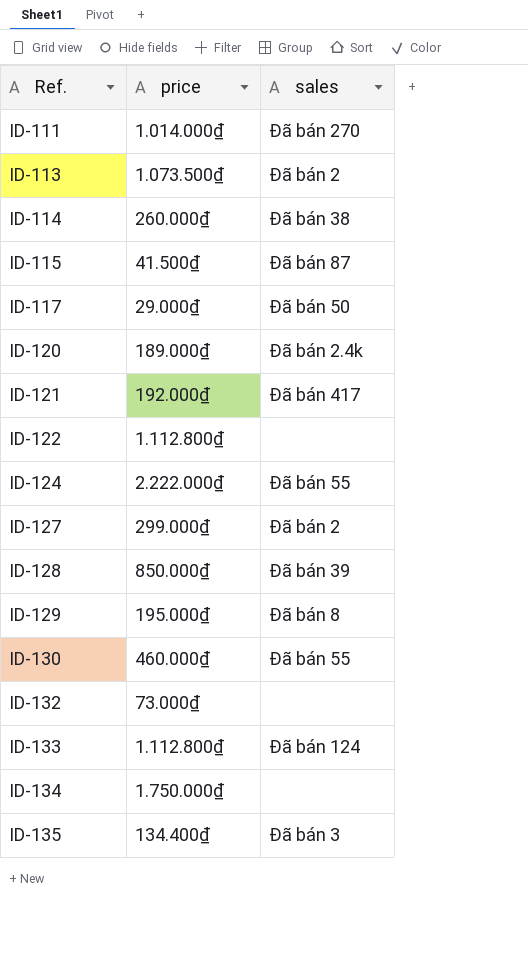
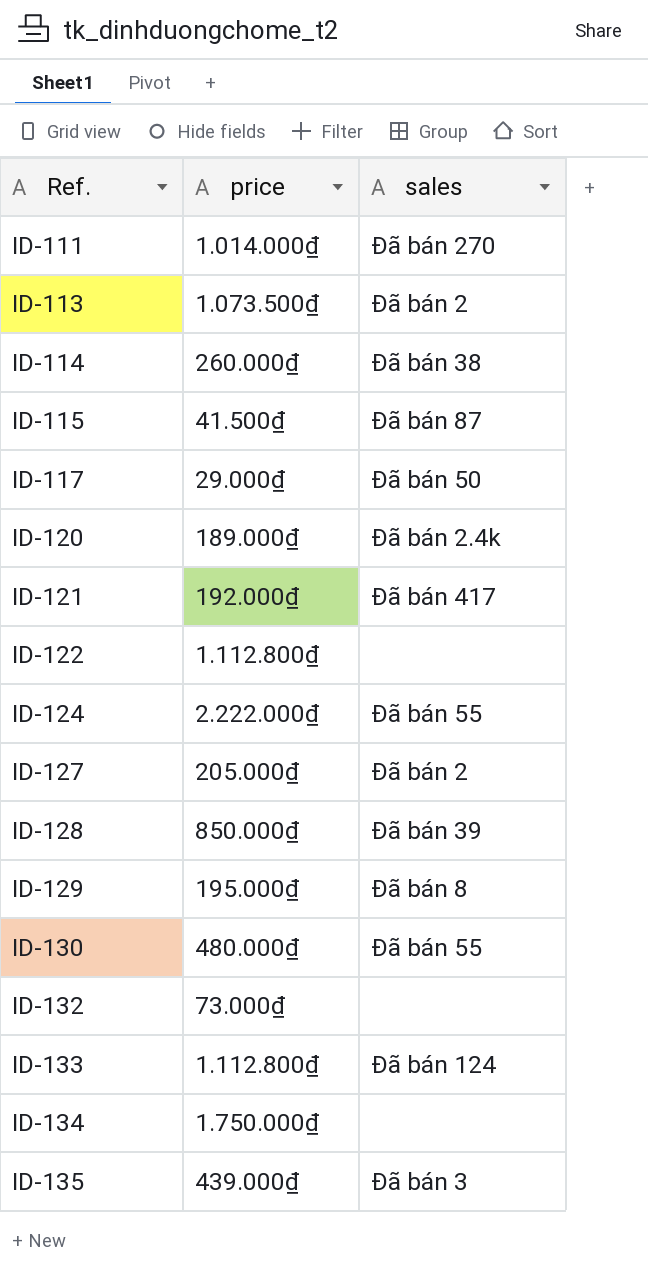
ID-127 | price: 299.000₫ -> 205.000₫
ID-130 | price: 460.000₫ -> 480.000₫
ID-135 | price: 134.400₫ -> 439.000₫

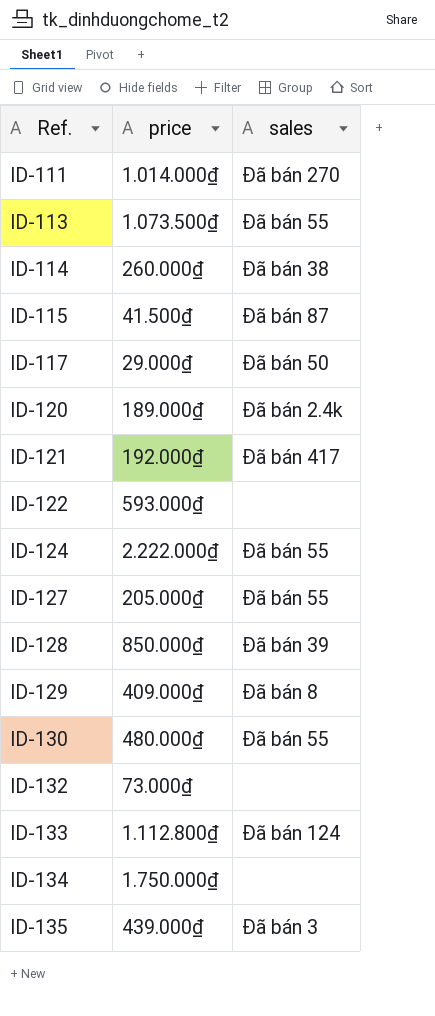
ID-113 | sales: Đã bán 2 -> Đã bán 55
ID-122 | price: 1.112.800₫ -> 593.000₫
ID-127 | sales: Đã bán 2 -> Đã bán 55
ID-129 | price: 195.000₫ -> 409.000₫

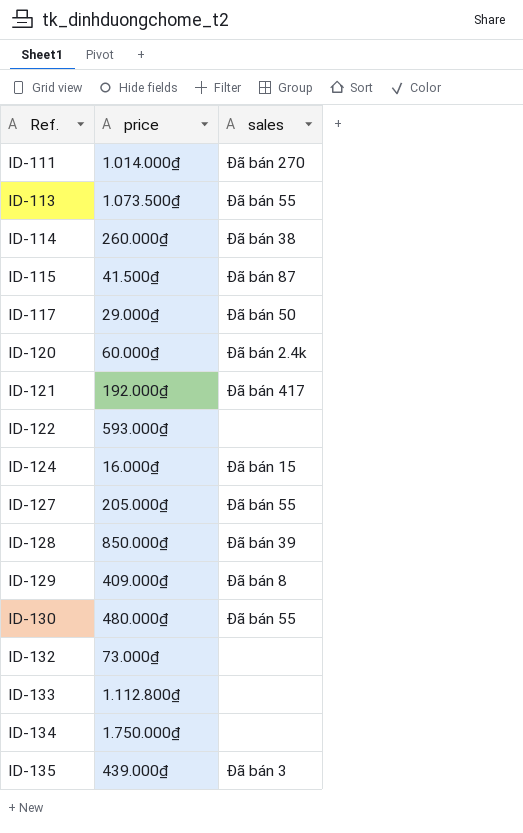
ID-120 | price: 189.000₫ -> 60.000₫
ID-124 | price: 2.222.000₫ -> 16.000₫
ID-124 | sales: Đã bán 55 -> Đã bán 15
ID-133 | sales: Đã bán 124 -> none

